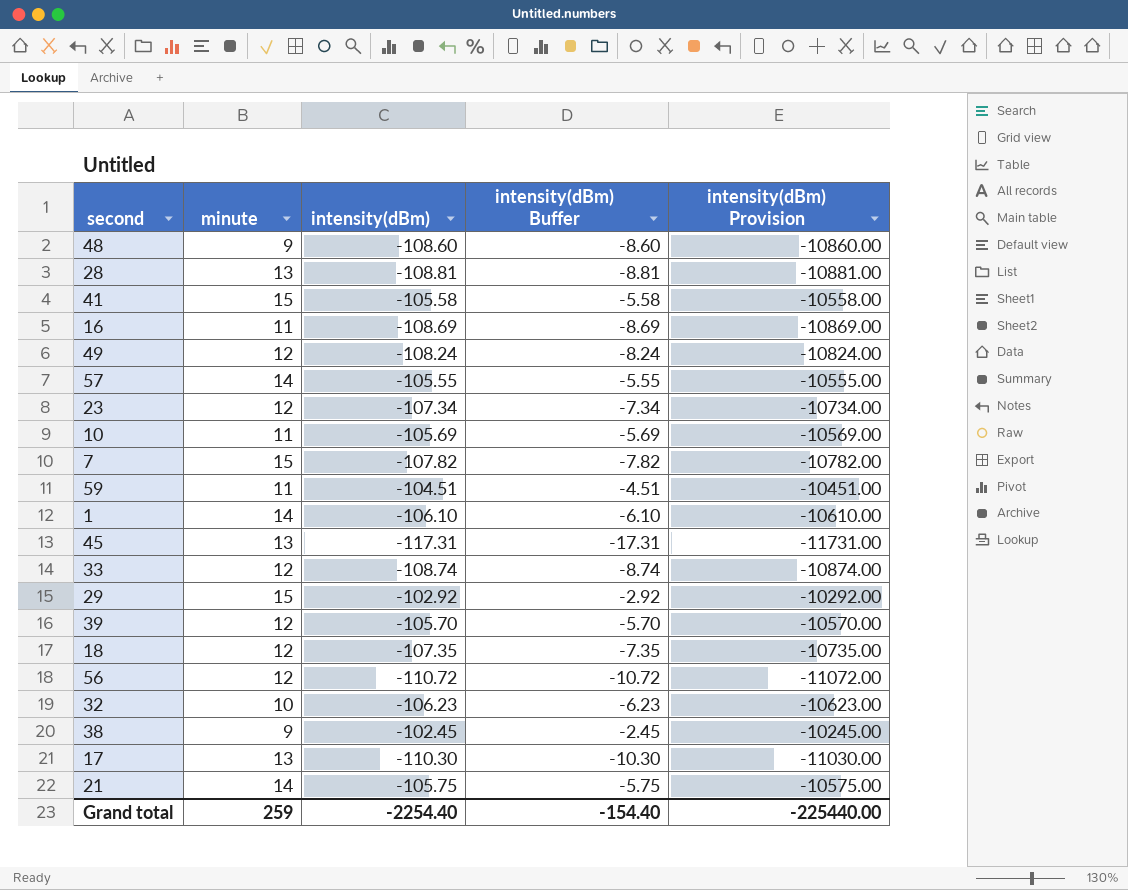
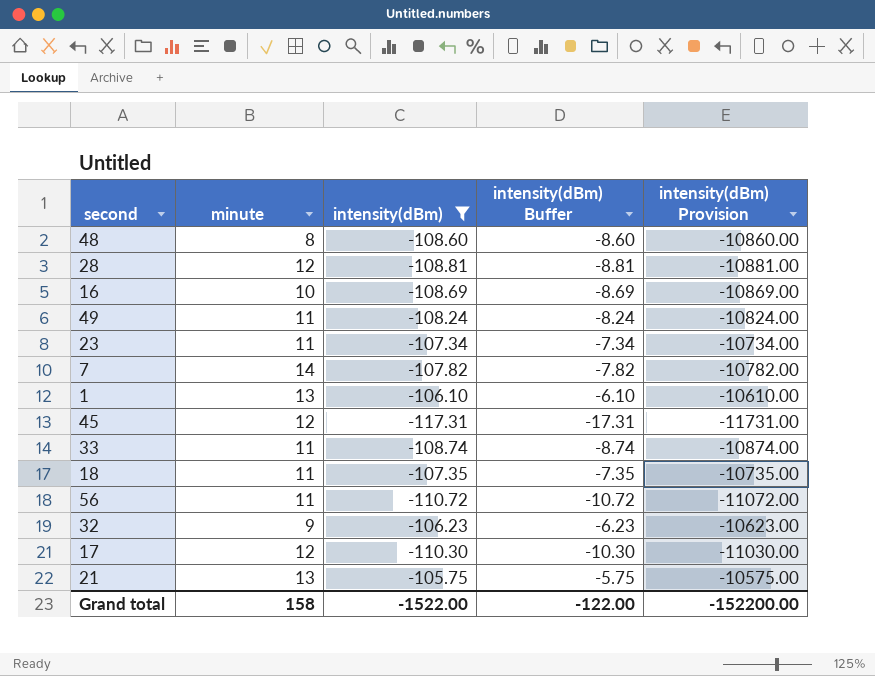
filter: none -> intensity(dBm) <= -105.75
48 | minute: 9 -> 8
28 | minute: 13 -> 12
16 | minute: 11 -> 10
49 | minute: 12 -> 11
23 | minute: 12 -> 11
7 | minute: 15 -> 14
1 | minute: 14 -> 13
45 | minute: 13 -> 12
33 | minute: 12 -> 11
18 | minute: 12 -> 11
56 | minute: 12 -> 11
32 | minute: 10 -> 9
17 | minute: 13 -> 12
21 | minute: 14 -> 13
Grand total | minute: 259 -> 158
Grand total | intensity(dBm): -2254.40 -> -1522.00
Grand total | intensity(dBm) Buffer: -154.40 -> -122.00
Grand total | intensity(dBm) Provision: -225440.00 -> -152200.00

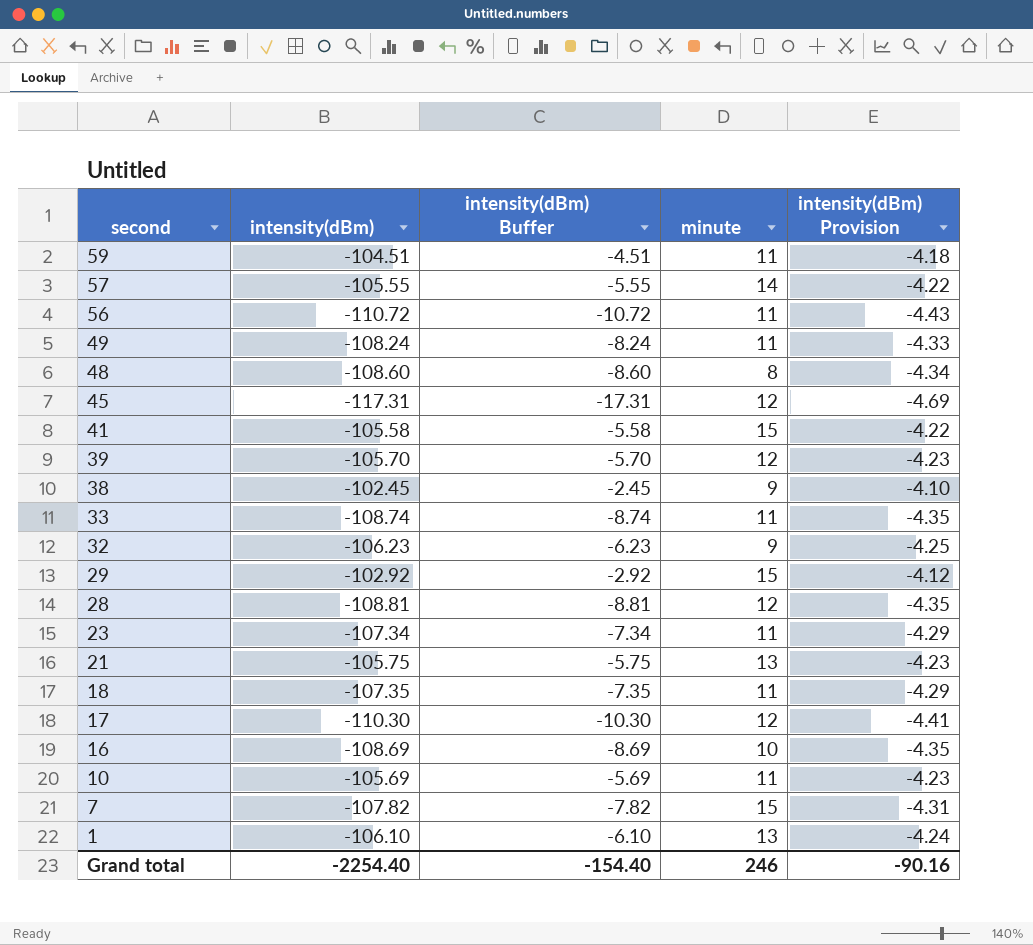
filter: intensity(dBm) <= -105.75 -> none
row order: none -> second descending
column minute | position: 2 -> 4
column intensity(dBm) Provision | formula: [intensity(dBm)] * 100 -> [intensity(dBm)] * 0.04
7 | minute: 14 -> 15
Grand total | intensity(dBm): -1522.00 -> -2254.40
Grand total | intensity(dBm) Buffer: -122.00 -> -154.40
Grand total | minute: 158 -> 246
Grand total | intensity(dBm) Provision: -152200.00 -> -90.16

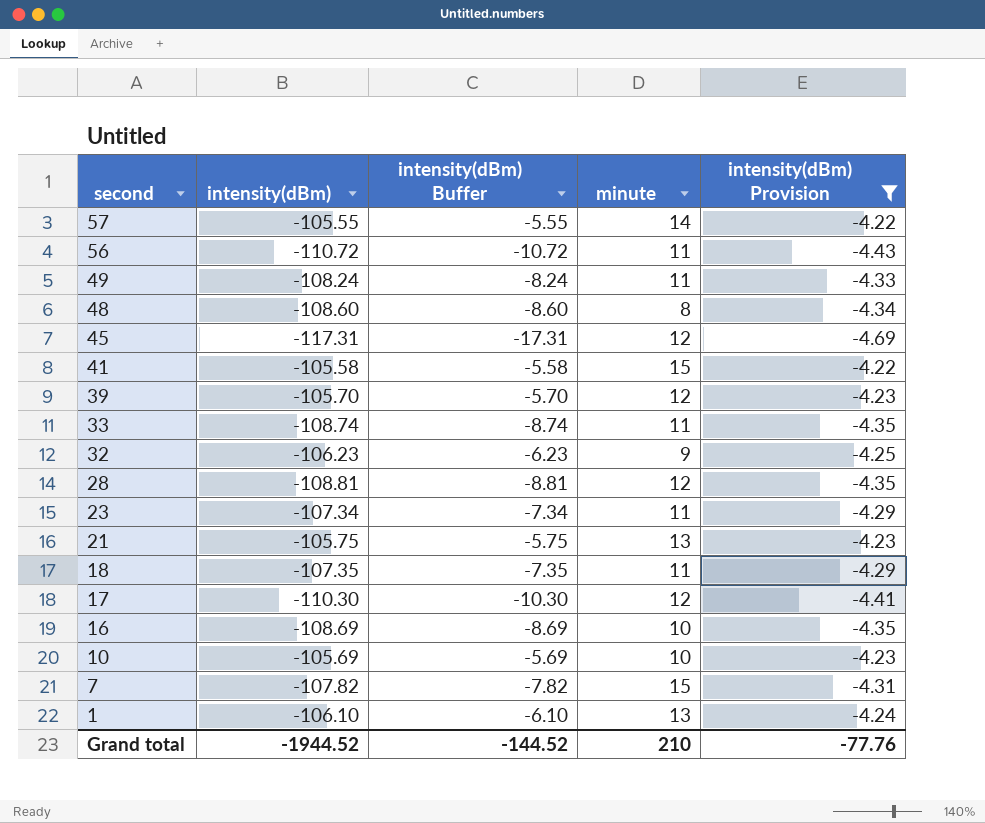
filter: none -> intensity(dBm) Provision <= -4.22
10 | minute: 11 -> 10
Grand total | intensity(dBm): -2254.40 -> -1944.52
Grand total | intensity(dBm) Buffer: -154.40 -> -144.52
Grand total | minute: 246 -> 210
Grand total | intensity(dBm) Provision: -90.16 -> -77.76

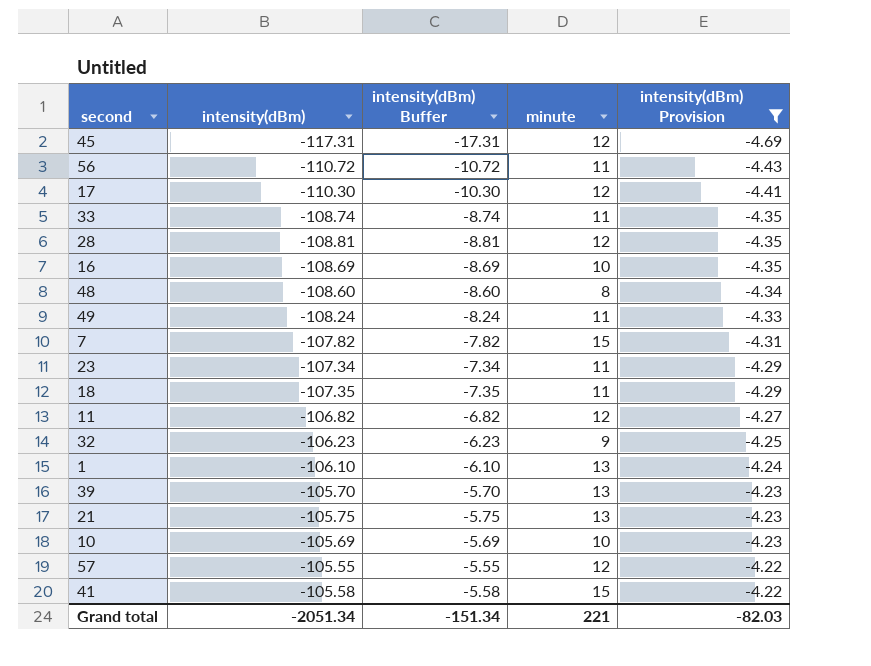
row order: second descending -> intensity(dBm) Provision ascending
row 11: none -> -106.82 | -6.82 | 12 | -4.27
39 | minute: 12 -> 13
57 | minute: 14 -> 12
Grand total | intensity(dBm): -1944.52 -> -2051.34
Grand total | intensity(dBm) Buffer: -144.52 -> -151.34
Grand total | minute: 210 -> 221
Grand total | intensity(dBm) Provision: -77.76 -> -82.03

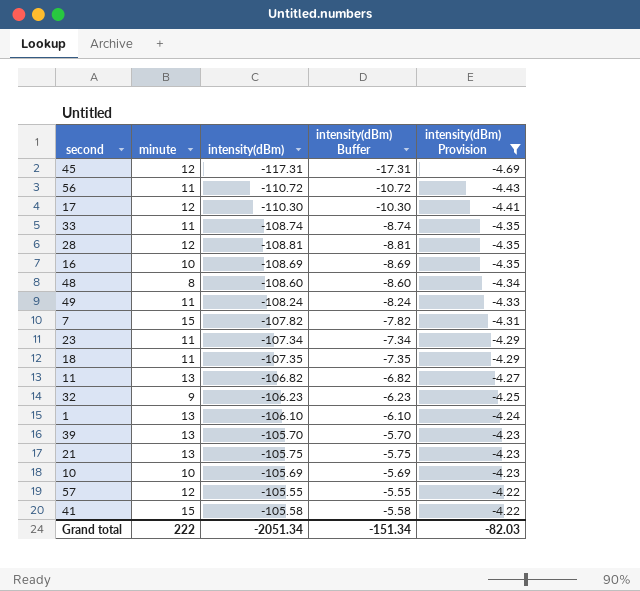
column minute | position: 4 -> 2
11 | minute: 12 -> 13
Grand total | minute: 221 -> 222

